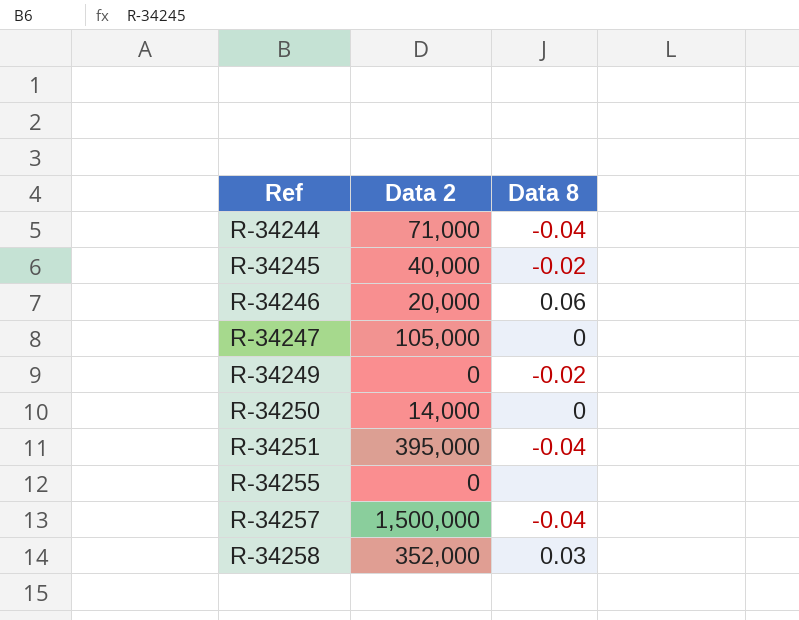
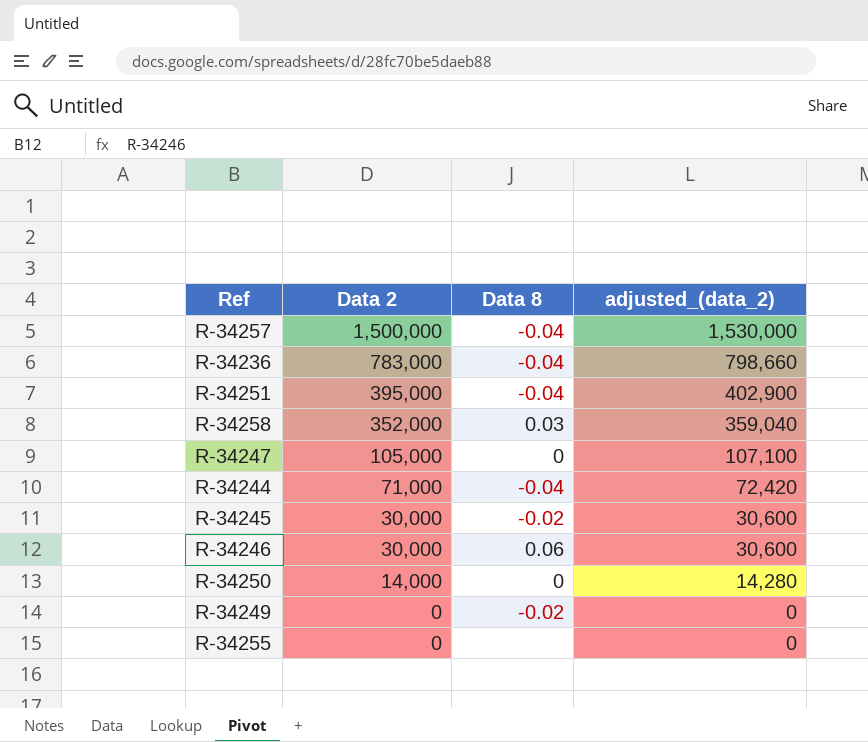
row order: Ref ascending -> Data 2 descending
column adjusted_(data_2) | formula: none -> [Data 2] * 1.02
row R-34236: none -> 783,000 | -0.04 | 798,660
R-34245 | Data 2: 40,000 -> 30,000
R-34246 | Data 2: 20,000 -> 30,000

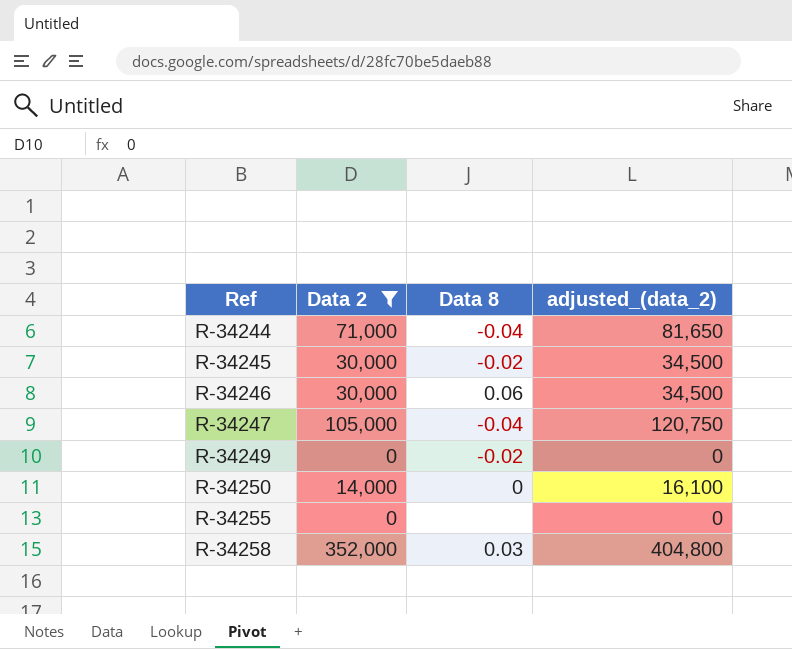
filter: none -> Data 2 <= 352,000
row order: Data 2 descending -> Ref ascending
column adjusted_(data_2) | formula: [Data 2] * 1.02 -> [Data 2] * 1.15
R-34247 | Data 8: 0 -> -0.04

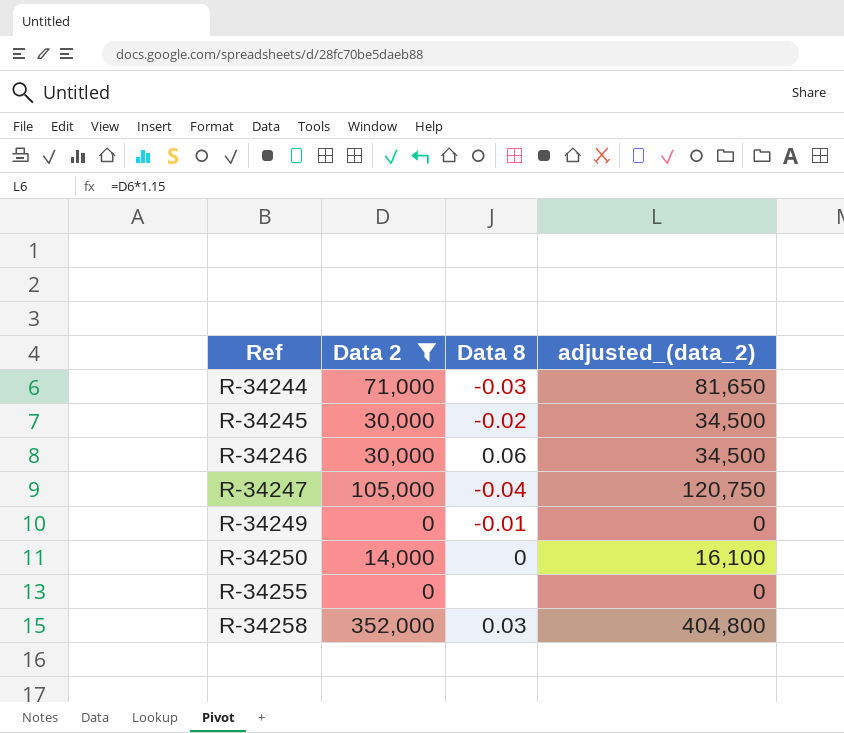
R-34244 | Data 8: -0.04 -> -0.03
R-34249 | Data 8: -0.02 -> -0.01

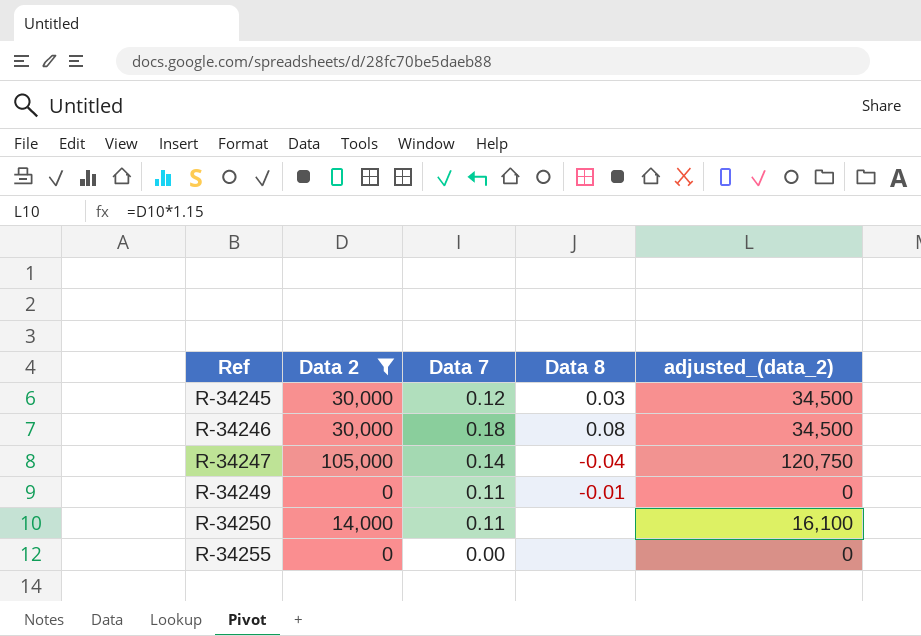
column Data 7 | position: none -> 3
row R-34244: 71,000 | -0.03 | 81,650 -> none
row R-34258: 352,000 | 0.03 | 404,800 -> none
R-34245 | Data 8: -0.02 -> 0.03
R-34246 | Data 8: 0.06 -> 0.08
R-34250 | Data 8: 0 -> none

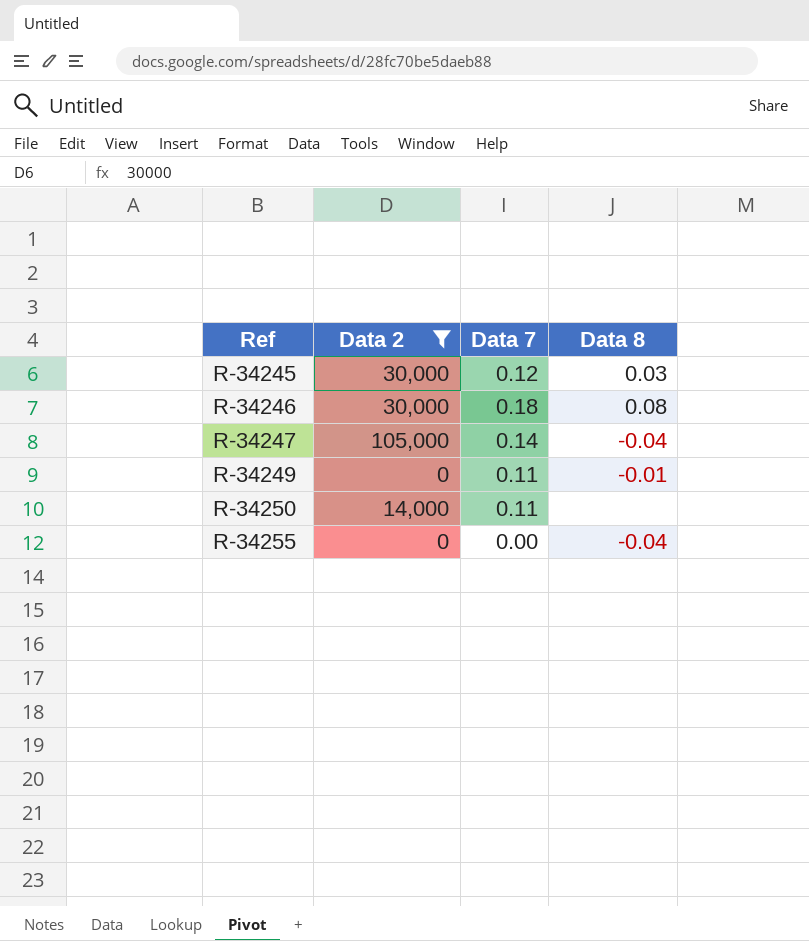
column adjusted_(data_2) | formula: [Data 2] * 1.15 -> none
R-34255 | Data 8: none -> -0.04

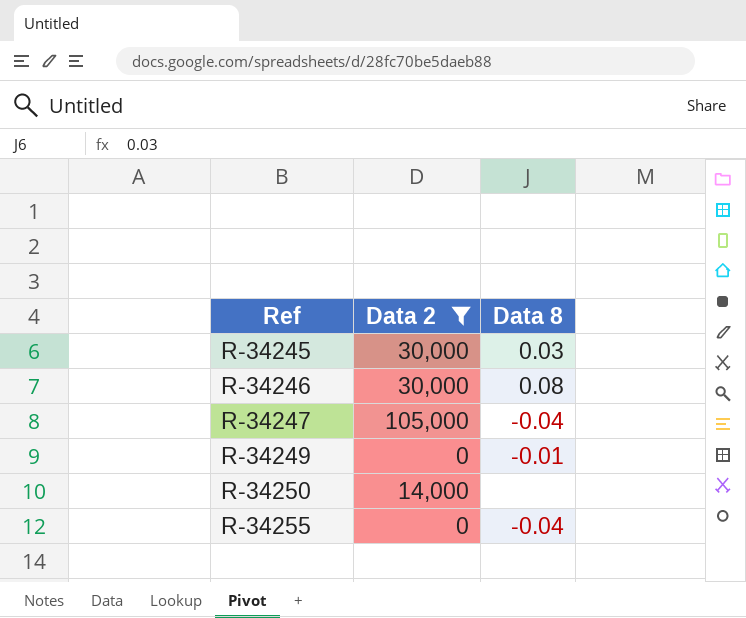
column Data 7 | position: 3 -> none

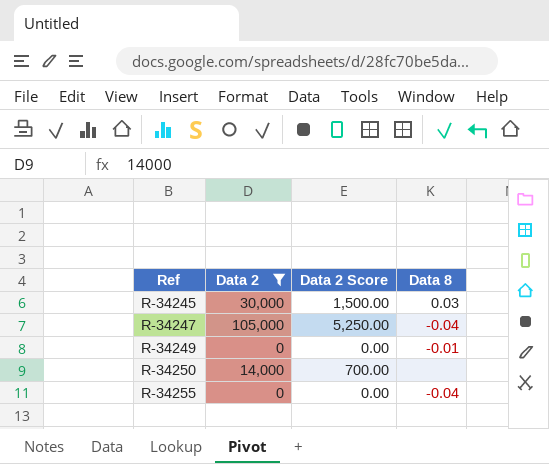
column Data 2 Score | formula: none -> [Data 2] * 0.05
row R-34246: 30,000 | 0.08 -> none

